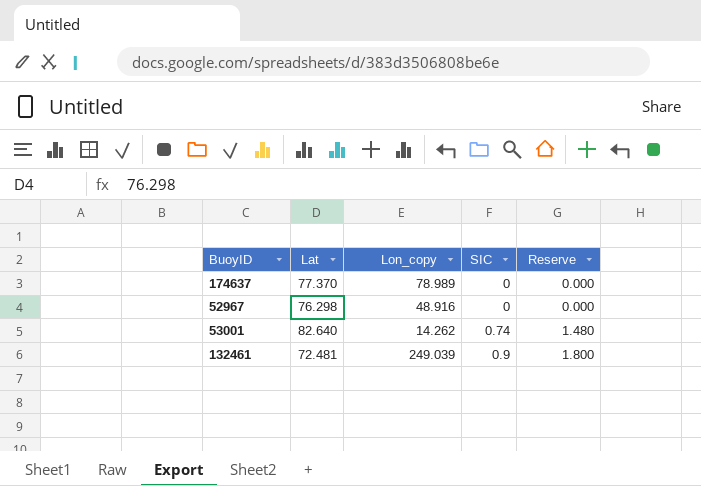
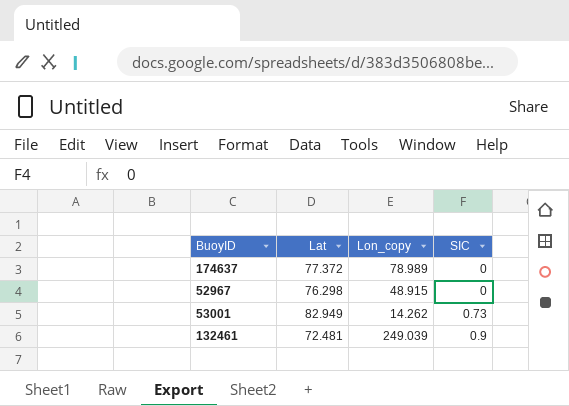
column Reserve | formula: [SIC] * 2 -> none
174637 | Lat: 77.370 -> 77.372
52967 | Lon_copy: 48.916 -> 48.915
53001 | Lat: 82.640 -> 82.949
53001 | SIC: 0.74 -> 0.73

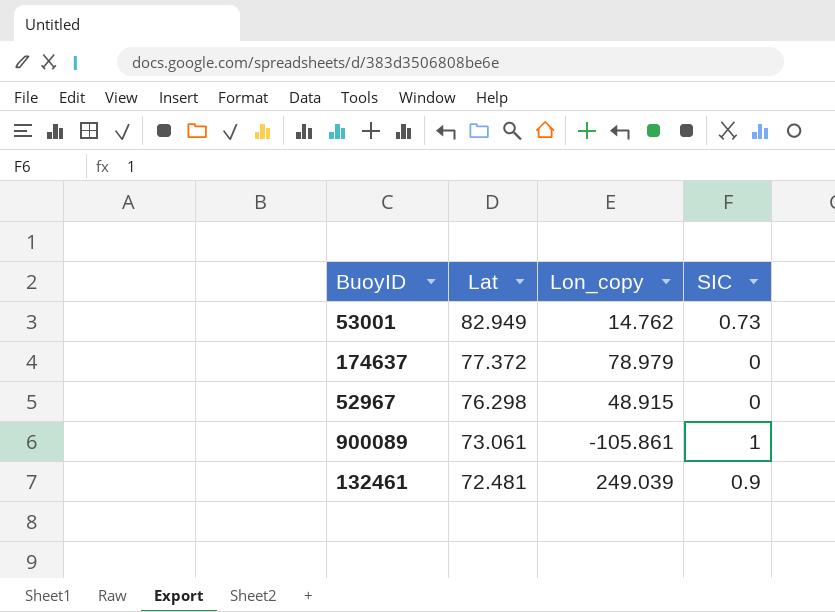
row order: SIC ascending -> Lat descending
53001 | Lon_copy: 14.262 -> 14.762
174637 | Lon_copy: 78.989 -> 78.979
row 900089: none -> 73.061 | -105.861 | 1

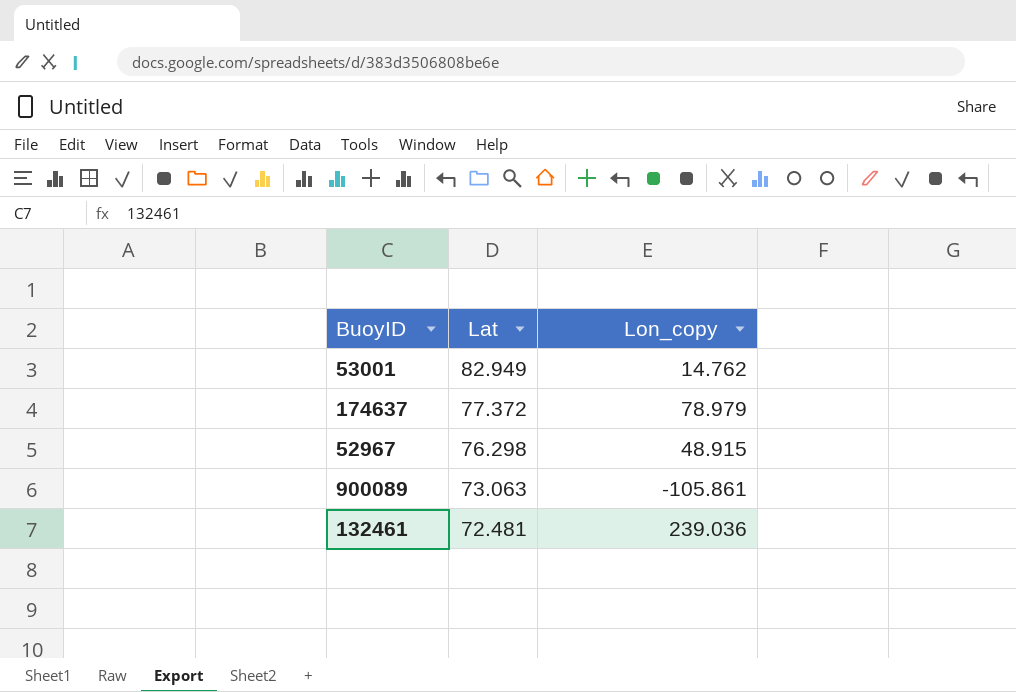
column SIC | position: 4 -> none
900089 | Lat: 73.061 -> 73.063
132461 | Lon_copy: 249.039 -> 239.036

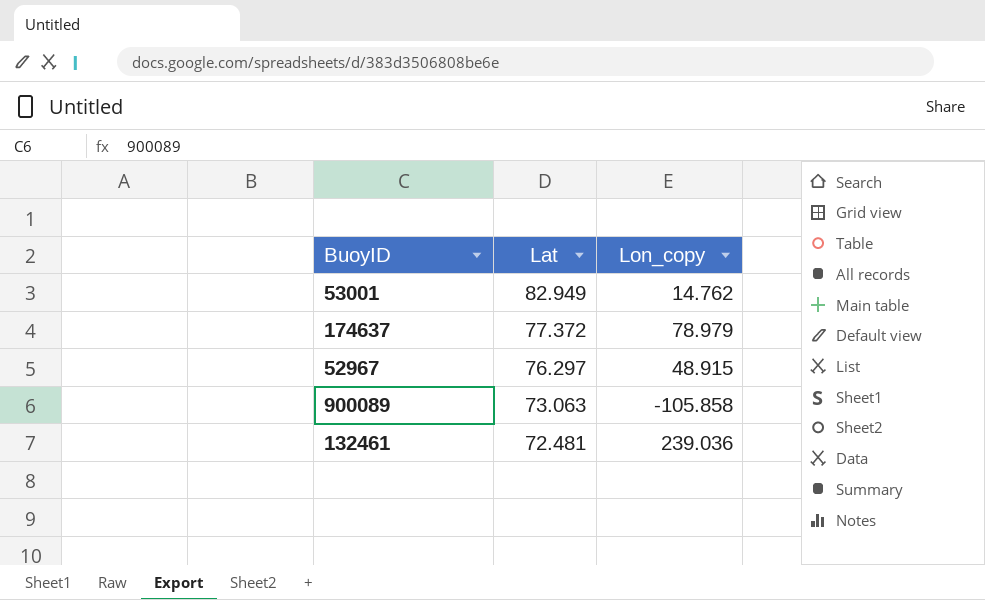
52967 | Lat: 76.298 -> 76.297
900089 | Lon_copy: -105.861 -> -105.858

